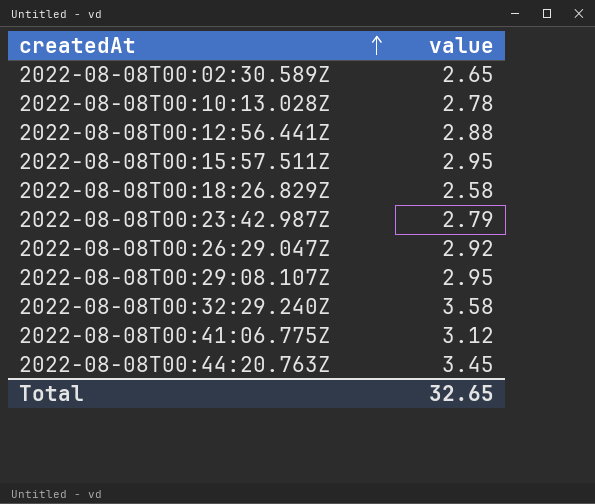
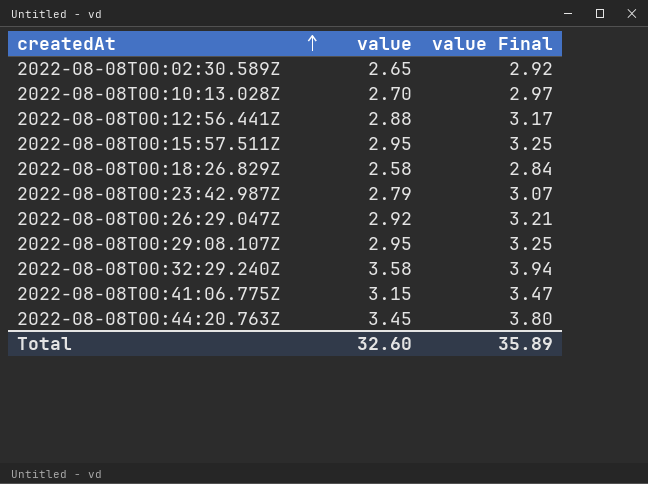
column value Final | formula: none -> [value] * 1.1
2022-08-08T00:10:13.028Z | value: 2.78 -> 2.70
2022-08-08T00:41:06.775Z | value: 3.12 -> 3.15
Total | value: 32.65 -> 32.60

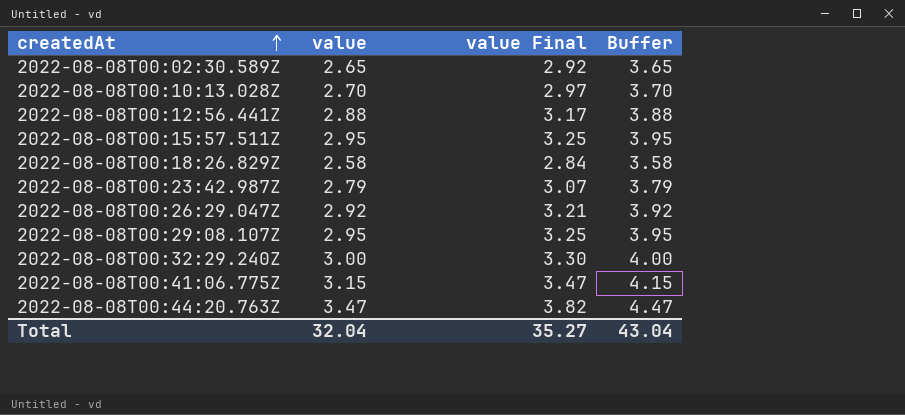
column Buffer | formula: none -> [value] + 1
2022-08-08T00:32:29.240Z | value: 3.58 -> 3.00
2022-08-08T00:32:29.240Z | value Final: 3.94 -> 3.30
2022-08-08T00:44:20.763Z | value: 3.45 -> 3.47
2022-08-08T00:44:20.763Z | value Final: 3.80 -> 3.82
Total | value: 32.60 -> 32.04
Total | value Final: 35.89 -> 35.27

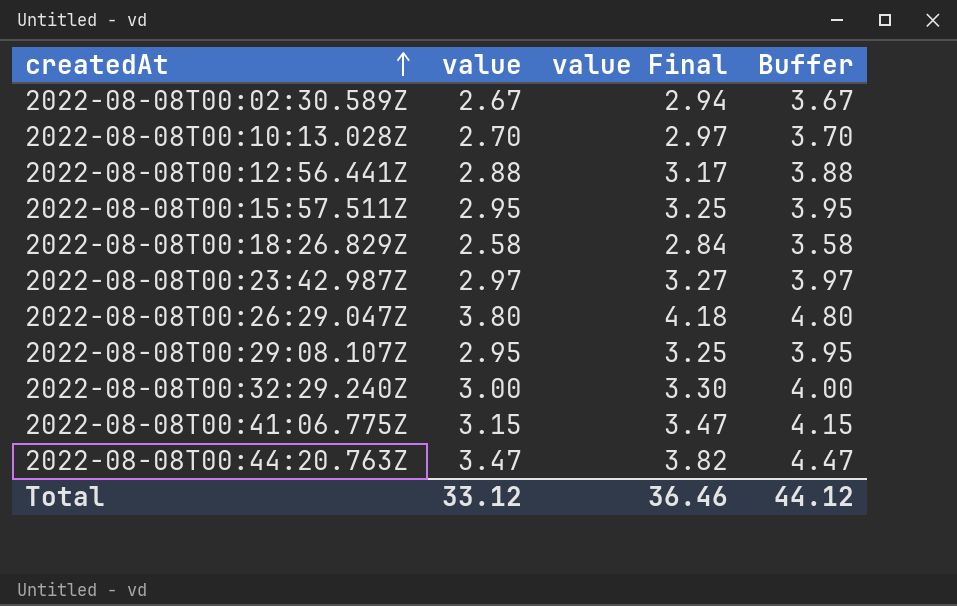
2022-08-08T00:02:30.589Z | value: 2.65 -> 2.67
2022-08-08T00:02:30.589Z | value Final: 2.92 -> 2.94
2022-08-08T00:02:30.589Z | Buffer: 3.65 -> 3.67
2022-08-08T00:23:42.987Z | value: 2.79 -> 2.97
2022-08-08T00:23:42.987Z | value Final: 3.07 -> 3.27
2022-08-08T00:23:42.987Z | Buffer: 3.79 -> 3.97
2022-08-08T00:26:29.047Z | value: 2.92 -> 3.80
2022-08-08T00:26:29.047Z | value Final: 3.21 -> 4.18
2022-08-08T00:26:29.047Z | Buffer: 3.92 -> 4.80
Total | value: 32.04 -> 33.12
Total | value Final: 35.27 -> 36.46
Total | Buffer: 43.04 -> 44.12

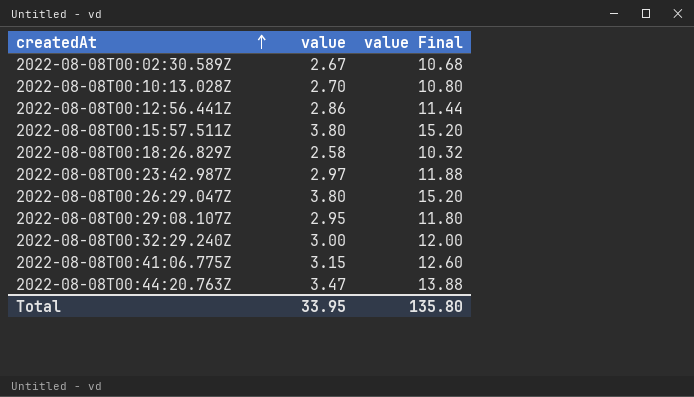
column Buffer | formula: [value] + 1 -> none
column value Final | formula: [value] * 1.1 -> [value] * 4
2022-08-08T00:12:56.441Z | value: 2.88 -> 2.86
2022-08-08T00:15:57.511Z | value: 2.95 -> 3.80
Total | value: 33.12 -> 33.95
Total | value Final: 36.46 -> 135.80

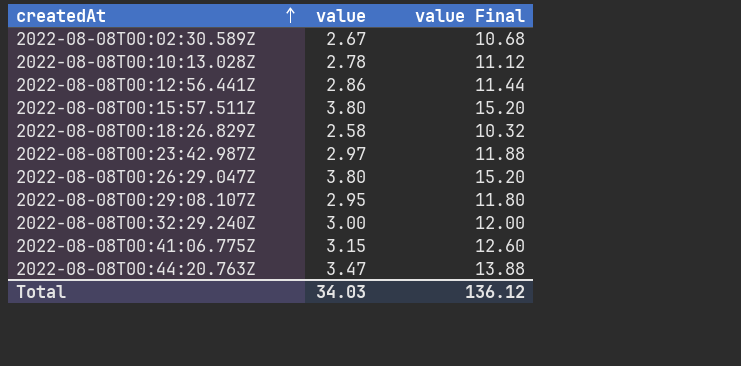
2022-08-08T00:10:13.028Z | value: 2.70 -> 2.78
2022-08-08T00:10:13.028Z | value Final: 10.80 -> 11.12
Total | value: 33.95 -> 34.03
Total | value Final: 135.80 -> 136.12

